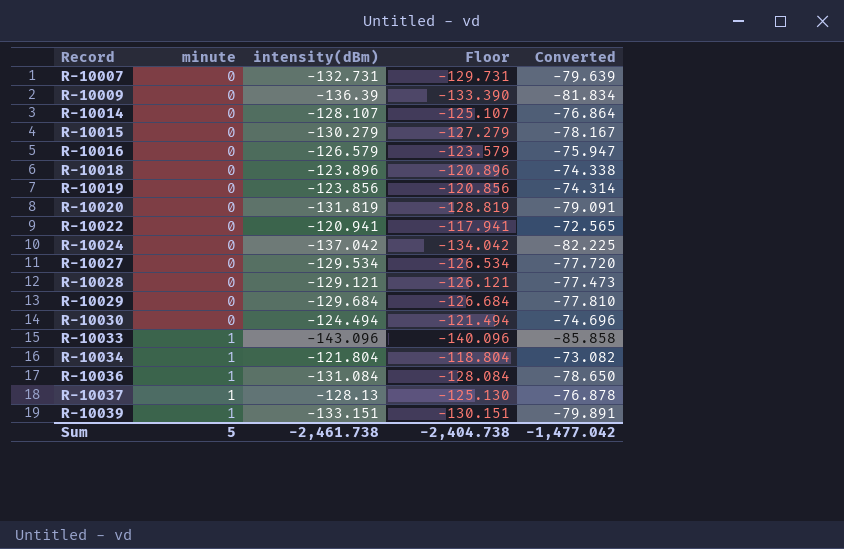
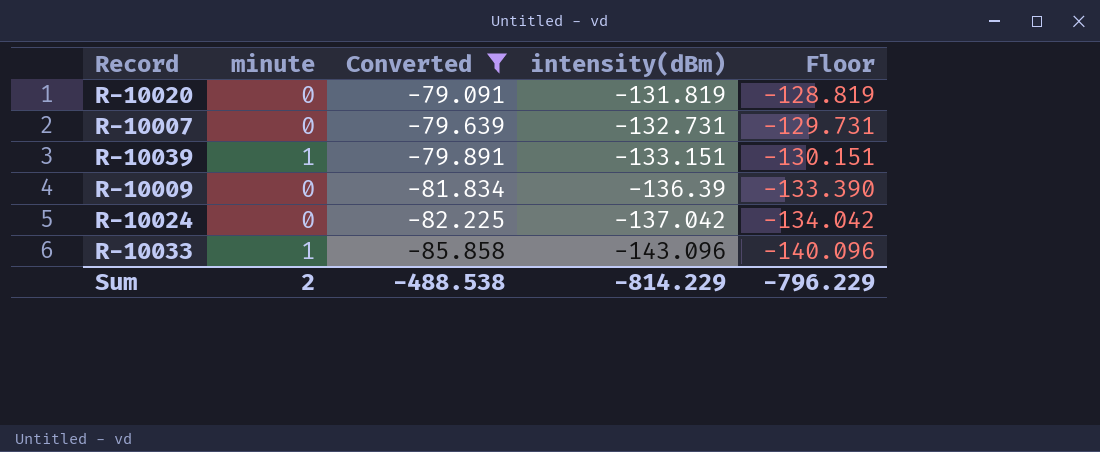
filter: none -> Converted <= -79.091
row order: Record ascending -> Converted descending
column Converted | position: 5 -> 3
Sum | minute: 5 -> 2
Sum | Converted: -1,477.042 -> -488.538
Sum | intensity(dBm): -2,461.738 -> -814.229
Sum | Floor: -2,404.738 -> -796.229

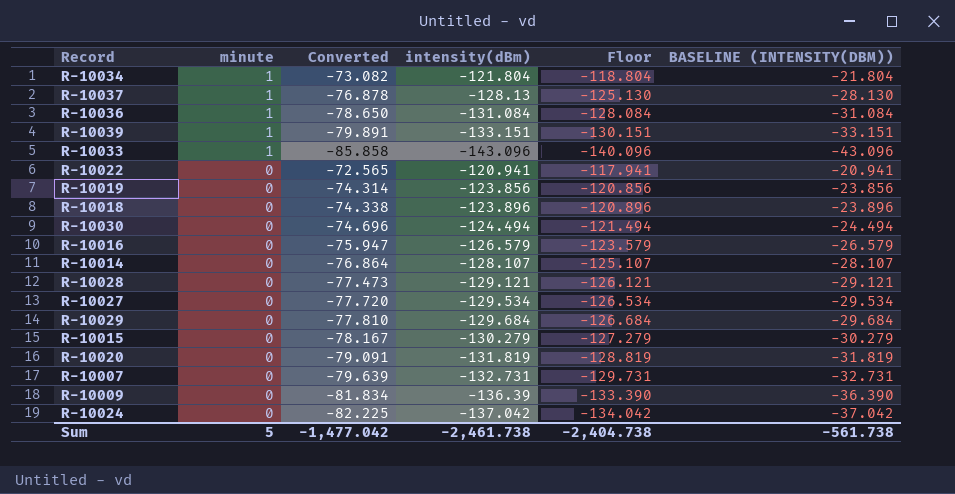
filter: Converted <= -79.091 -> none
row order: Converted descending -> minute descending
column BASELINE (INTENSITY(DBM)) | formula: none -> [intensity(dBm)] + 100
Sum | minute: 2 -> 5
Sum | Converted: -488.538 -> -1,477.042
Sum | intensity(dBm): -814.229 -> -2,461.738
Sum | Floor: -796.229 -> -2,404.738

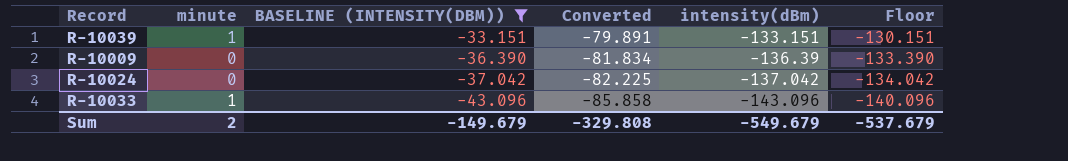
filter: none -> BASELINE (INTENSITY(DBM)) <= -33.151
row order: minute descending -> BASELINE (INTENSITY(DBM)) descending
column BASELINE (INTENSITY(DBM)) | position: 6 -> 3
Sum | minute: 5 -> 2
Sum | BASELINE (INTENSITY(DBM)): -561.738 -> -149.679
Sum | Converted: -1,477.042 -> -329.808
Sum | intensity(dBm): -2,461.738 -> -549.679
Sum | Floor: -2,404.738 -> -537.679

